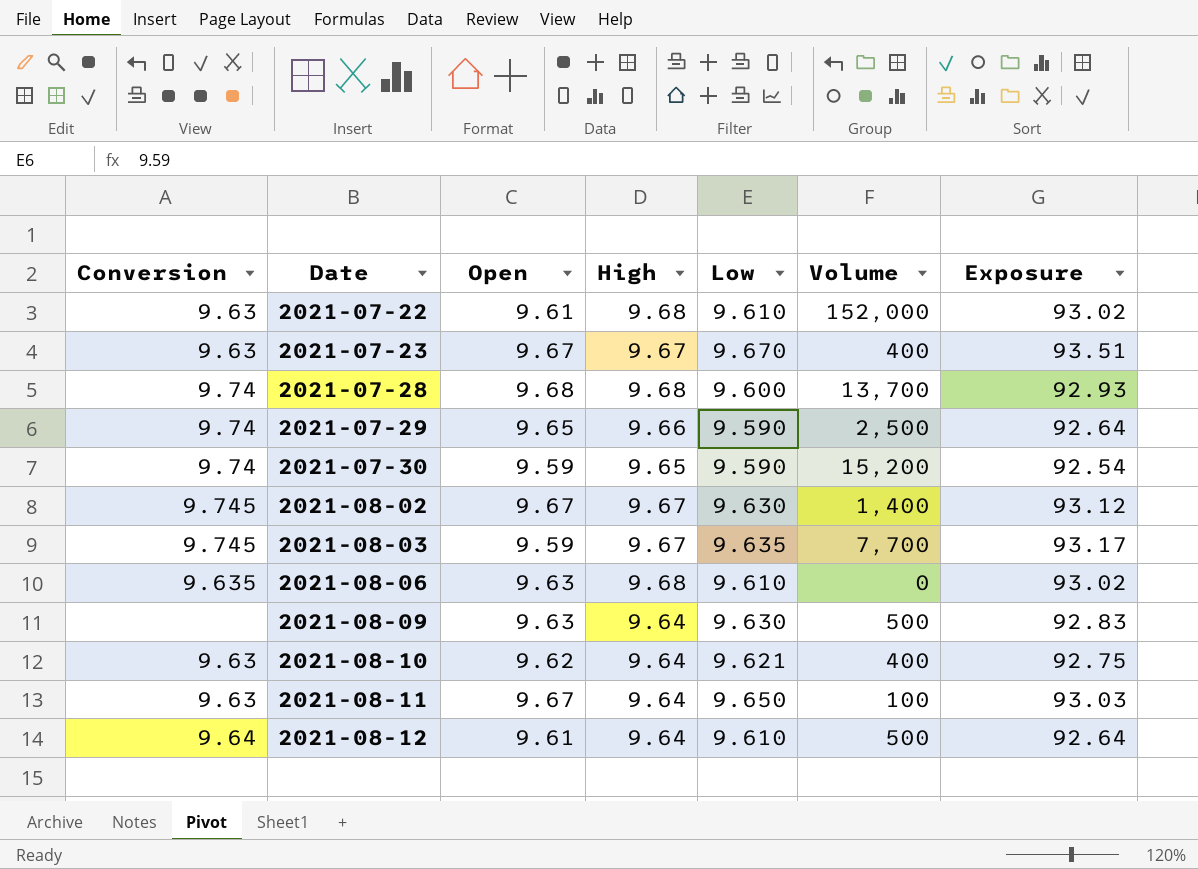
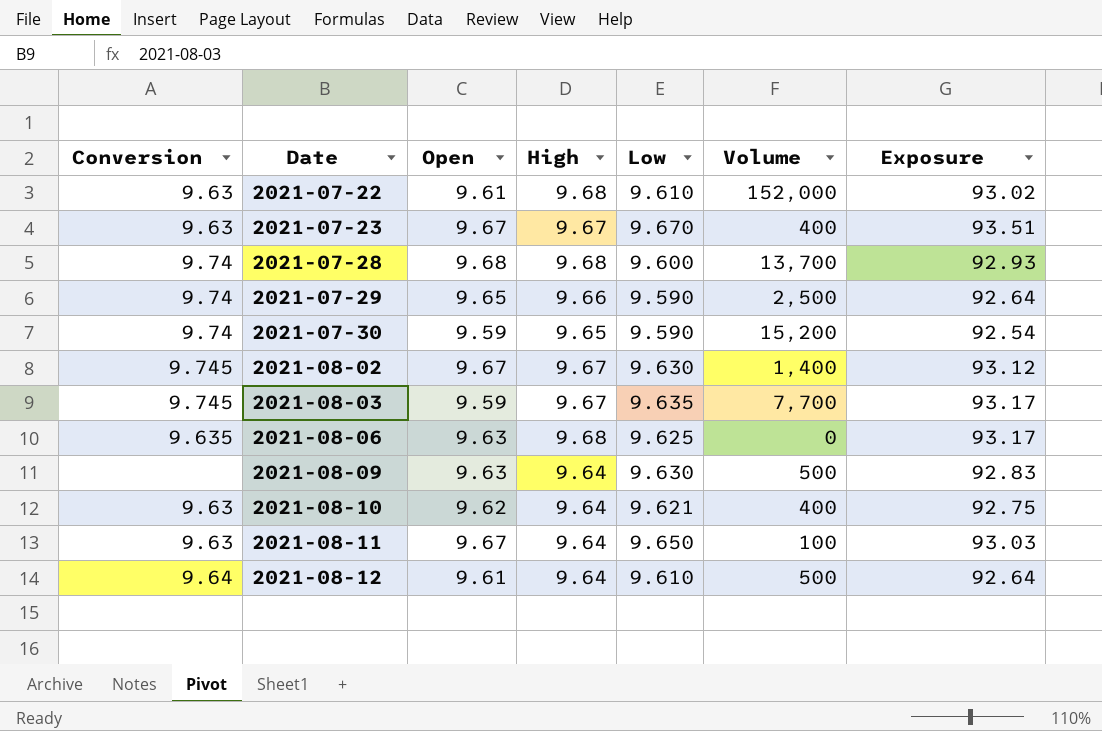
2021-08-06 | Low: 9.610 -> 9.625
2021-08-06 | Exposure: 93.02 -> 93.17

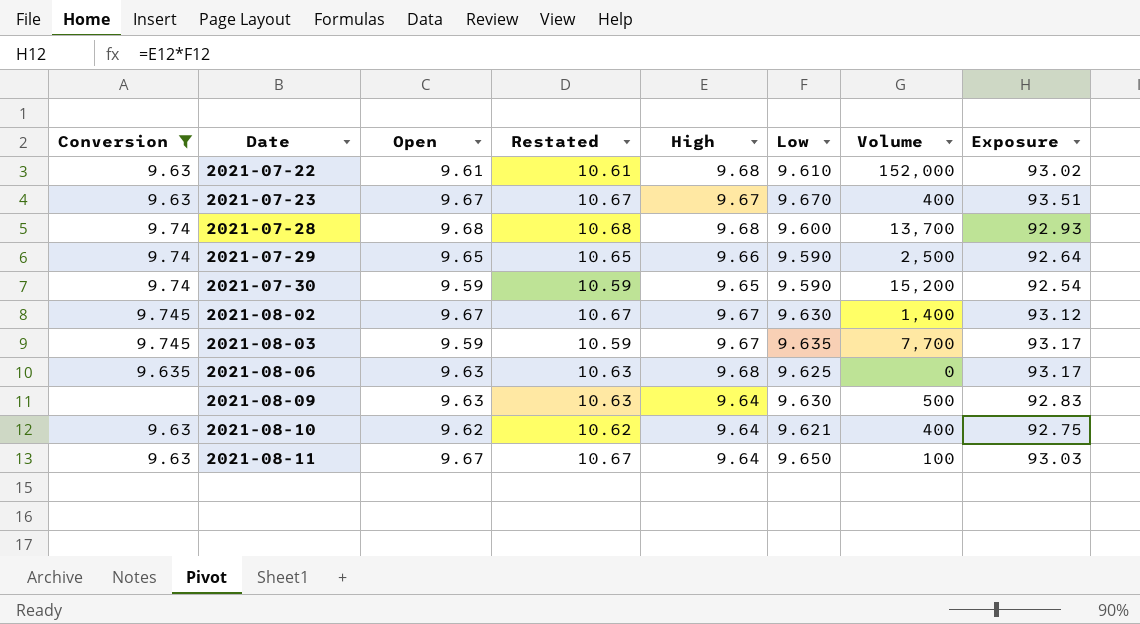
filter: none -> Conversion != 9.64
column Restated | formula: none -> [Open] + 1

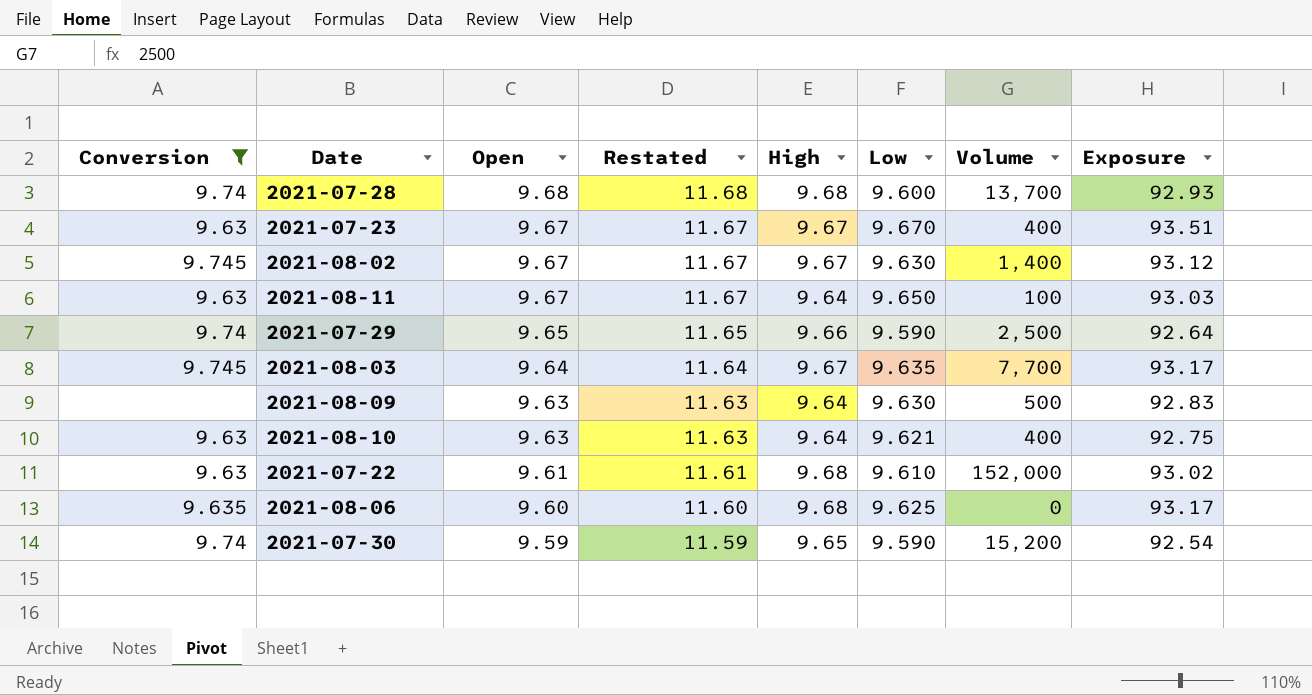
row order: Date ascending -> Open descending
column Restated | formula: [Open] + 1 -> [Open] + 2
2021-08-03 | Open: 9.59 -> 9.64
2021-08-10 | Open: 9.62 -> 9.63
2021-08-06 | Open: 9.63 -> 9.60

